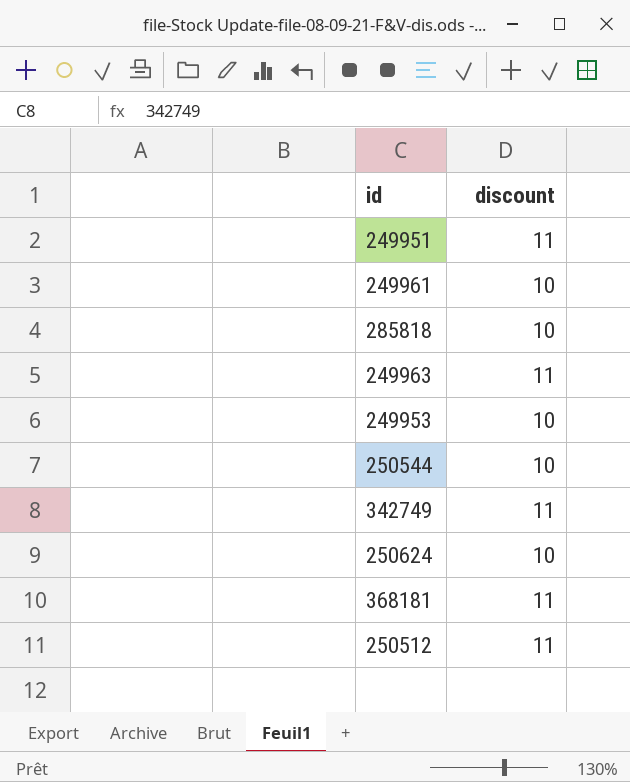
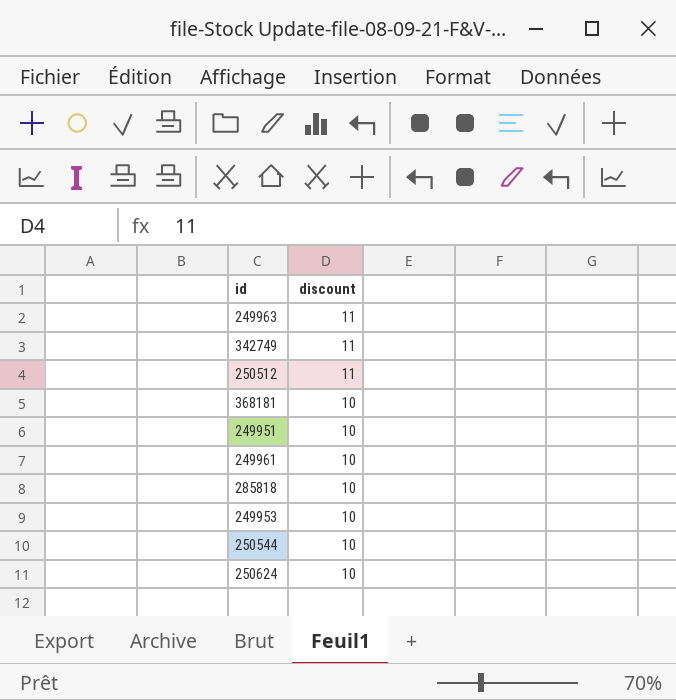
row order: none -> discount descending
368181 | discount: 11 -> 10
249951 | discount: 11 -> 10

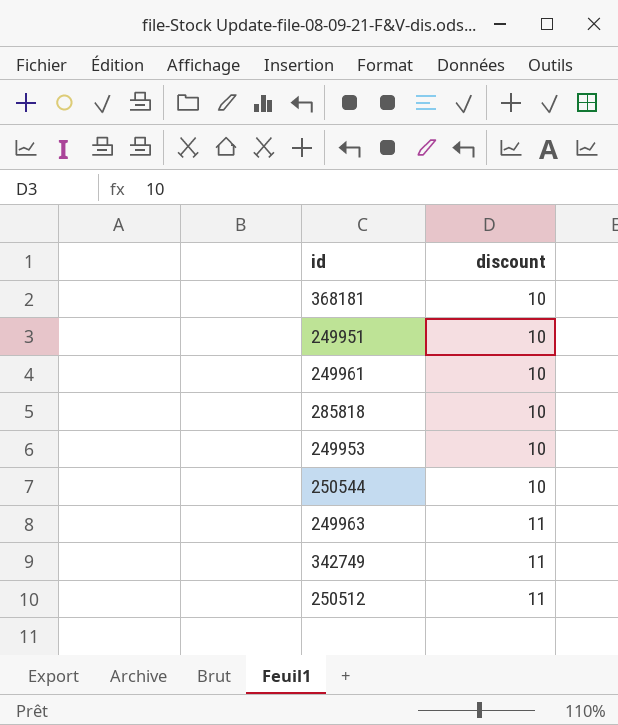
row order: discount descending -> discount ascending
row 250624: 10 -> none

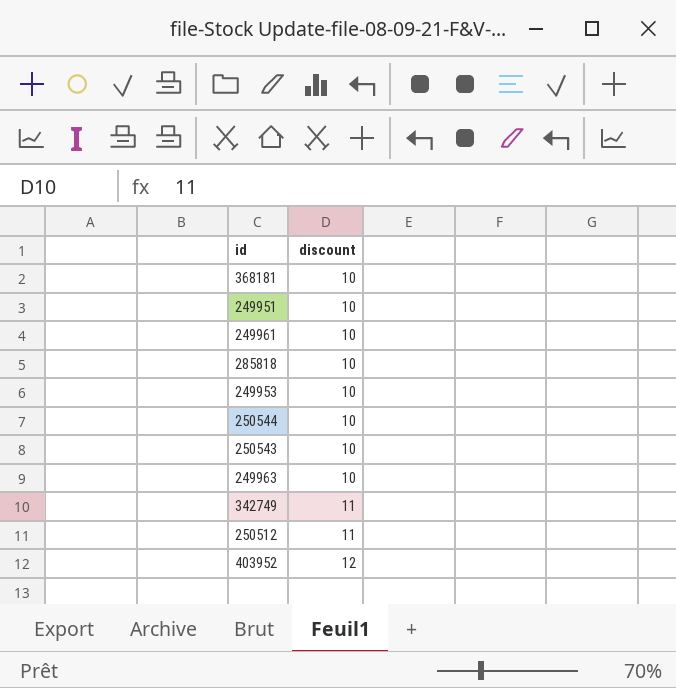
row 250543: none -> 10
249963 | discount: 11 -> 10
row 403952: none -> 12

